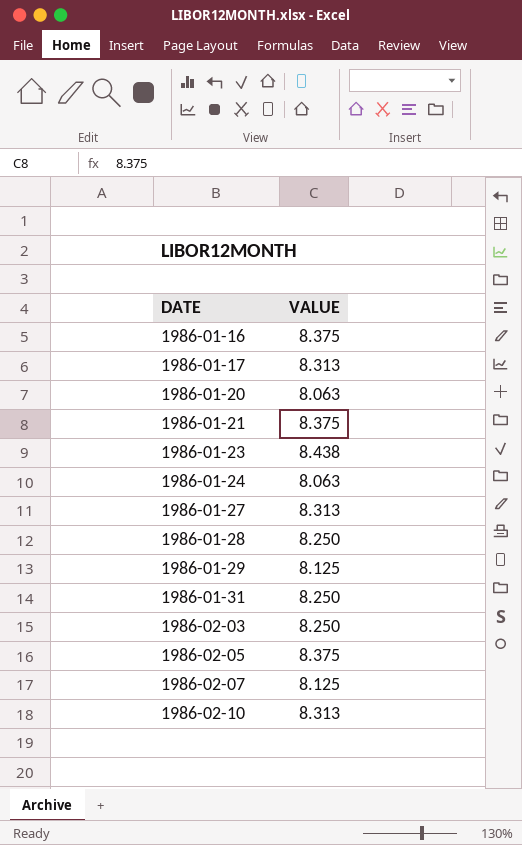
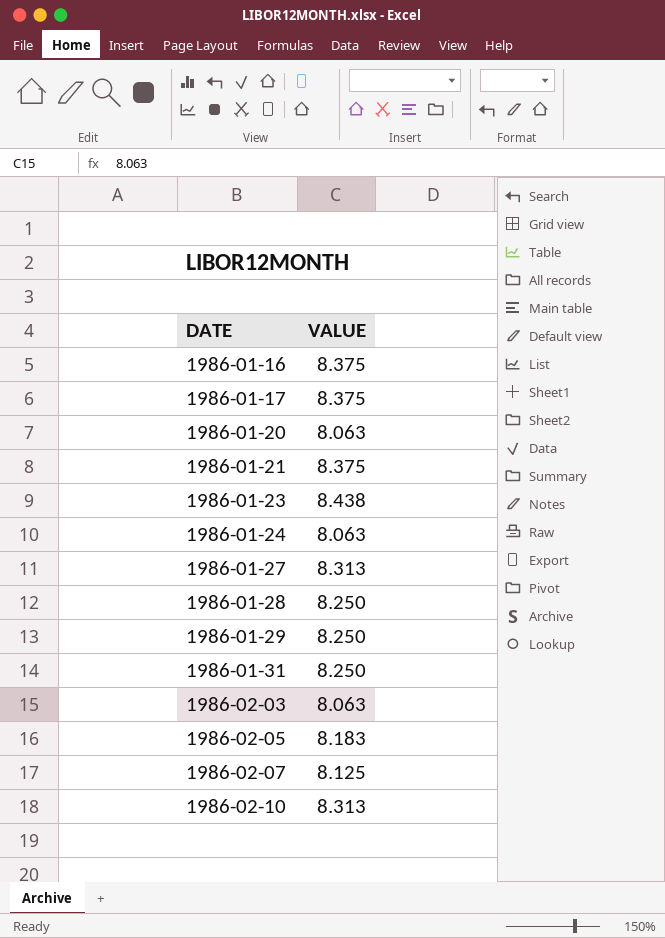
1986-01-17 | VALUE: 8.313 -> 8.375
1986-01-29 | VALUE: 8.125 -> 8.250
1986-02-03 | VALUE: 8.250 -> 8.063
1986-02-05 | VALUE: 8.375 -> 8.183

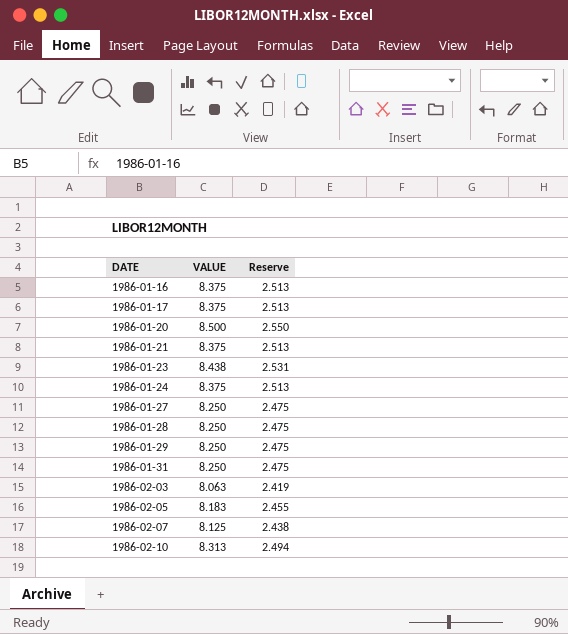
column Reserve | formula: none -> [VALUE] * 0.3
1986-01-20 | VALUE: 8.063 -> 8.500
1986-01-24 | VALUE: 8.063 -> 8.375
1986-01-27 | VALUE: 8.313 -> 8.250

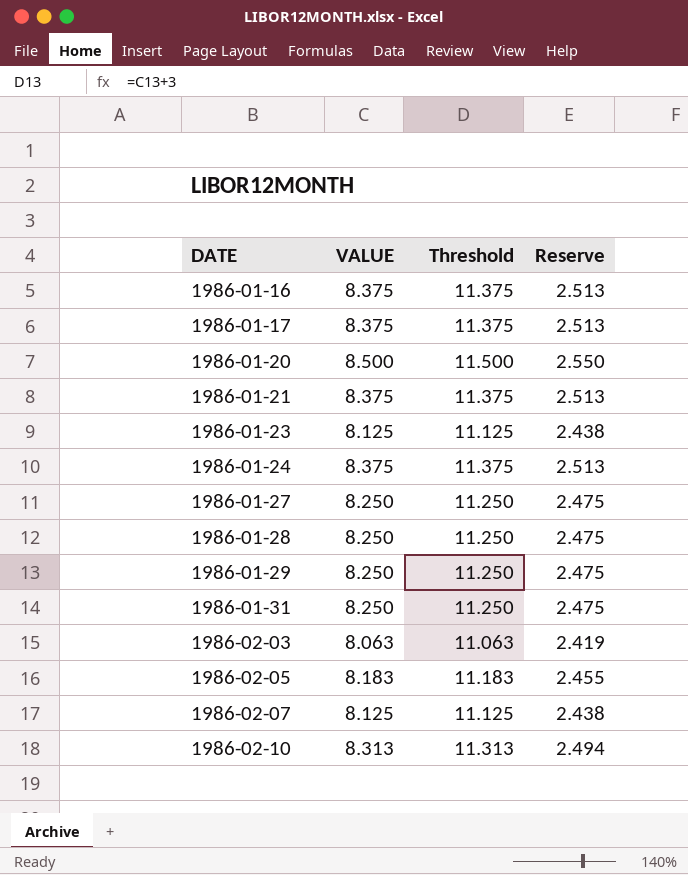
column Threshold | formula: none -> [VALUE] + 3
1986-01-23 | VALUE: 8.438 -> 8.125
1986-01-23 | Reserve: 2.531 -> 2.438

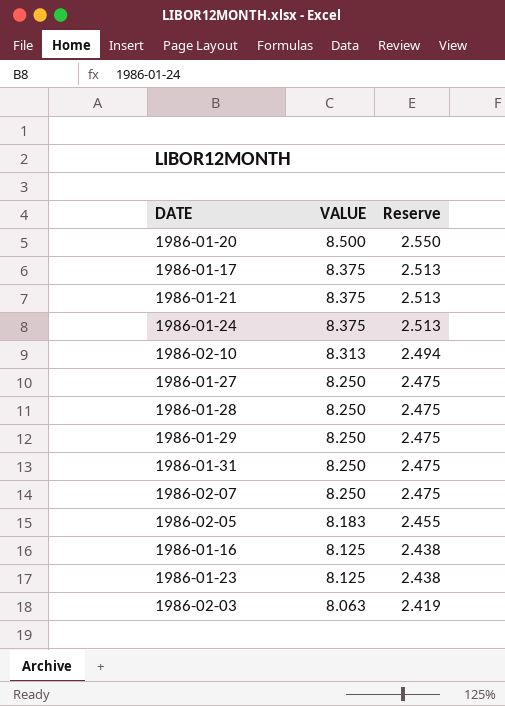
row order: DATE ascending -> VALUE descending
column Threshold | formula: [VALUE] + 3 -> none
1986-02-07 | VALUE: 8.125 -> 8.250
1986-02-07 | Reserve: 2.438 -> 2.475
1986-01-16 | VALUE: 8.375 -> 8.125
1986-01-16 | Reserve: 2.513 -> 2.438

